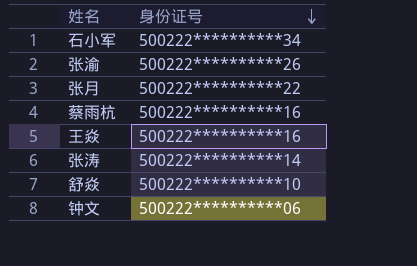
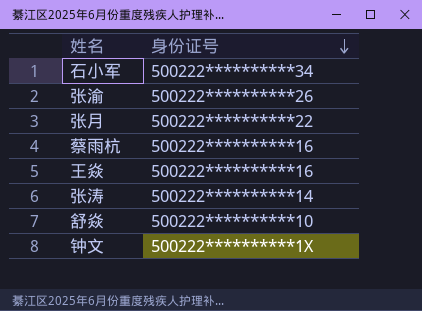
钟文 | 身份证号: 500222**********06 -> 500222**********1X

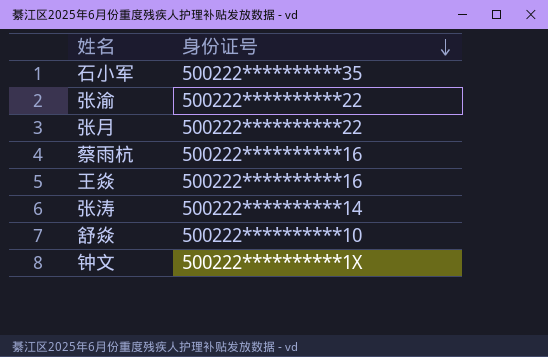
石小军 | 身份证号: 500222**********34 -> 500222**********35
张渝 | 身份证号: 500222**********26 -> 500222**********22

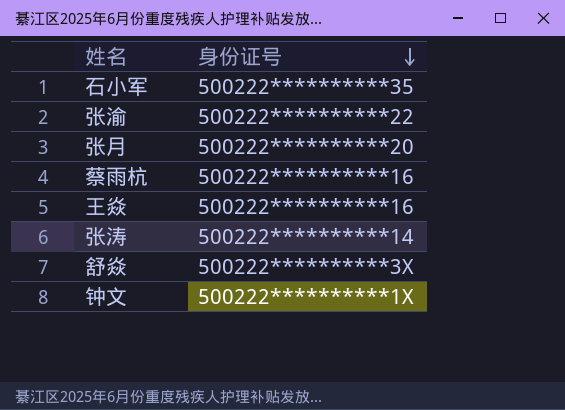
张月 | 身份证号: 500222**********22 -> 500222**********20
舒焱 | 身份证号: 500222**********10 -> 500222**********3X

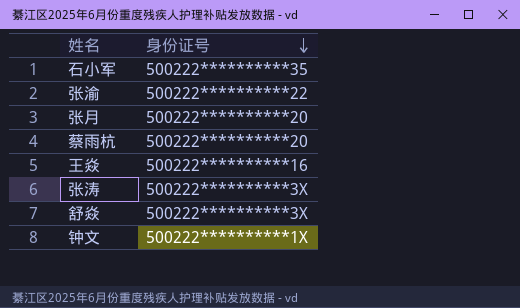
蔡雨杭 | 身份证号: 500222**********16 -> 500222**********20
张涛 | 身份证号: 500222**********14 -> 500222**********3X

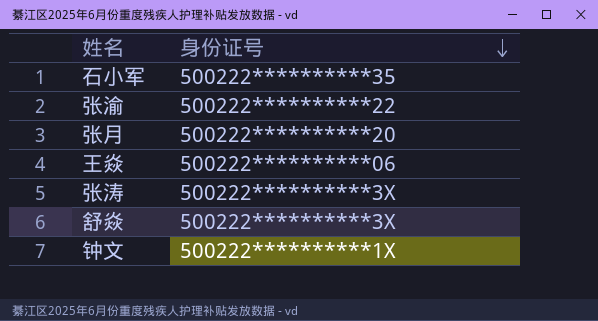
row 蔡雨杭: 500222**********20 -> none
王焱 | 身份证号: 500222**********16 -> 500222**********06

